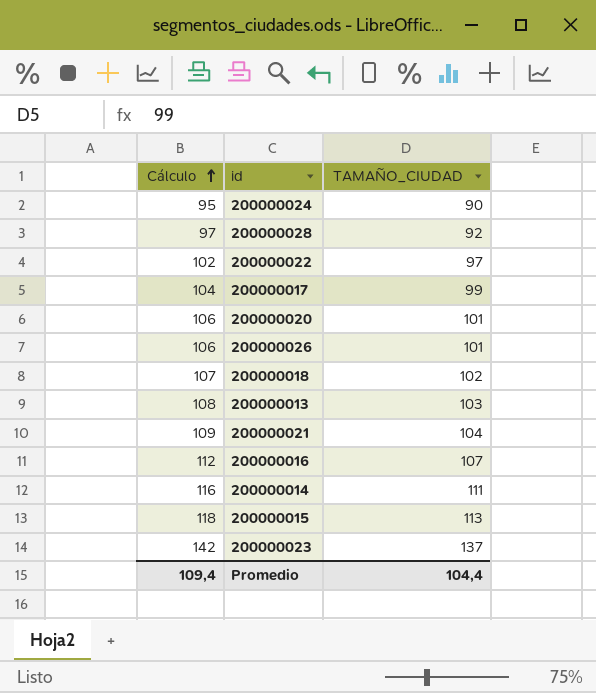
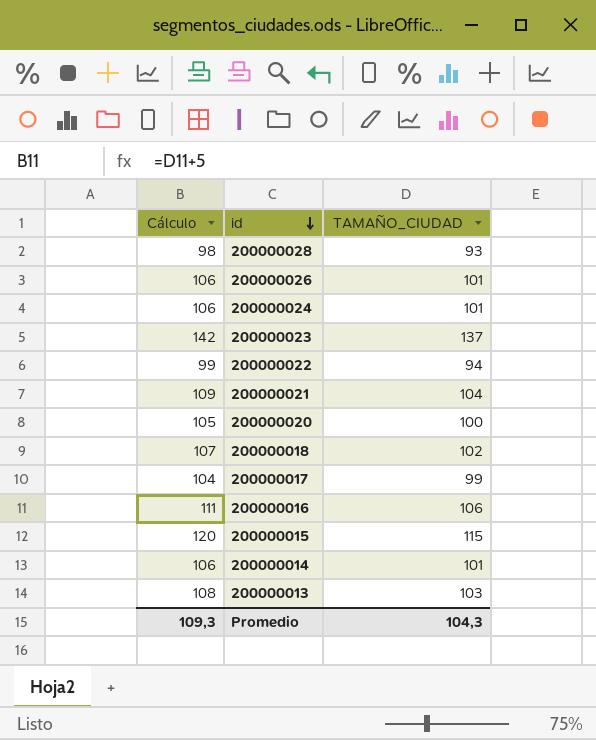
row order: Cálculo ascending -> id descending
200000028 | Cálculo: 97 -> 98
200000028 | TAMAÑO_CIUDAD: 92 -> 93
200000024 | Cálculo: 95 -> 106
200000024 | TAMAÑO_CIUDAD: 90 -> 101
200000022 | Cálculo: 102 -> 99
200000022 | TAMAÑO_CIUDAD: 97 -> 94
200000020 | Cálculo: 106 -> 105
200000020 | TAMAÑO_CIUDAD: 101 -> 100
200000016 | Cálculo: 112 -> 111
200000016 | TAMAÑO_CIUDAD: 107 -> 106
200000015 | Cálculo: 118 -> 120
200000015 | TAMAÑO_CIUDAD: 113 -> 115
200000014 | Cálculo: 116 -> 106
200000014 | TAMAÑO_CIUDAD: 111 -> 101
Promedio | Cálculo: 109,4 -> 109,3
Promedio | TAMAÑO_CIUDAD: 104,4 -> 104,3

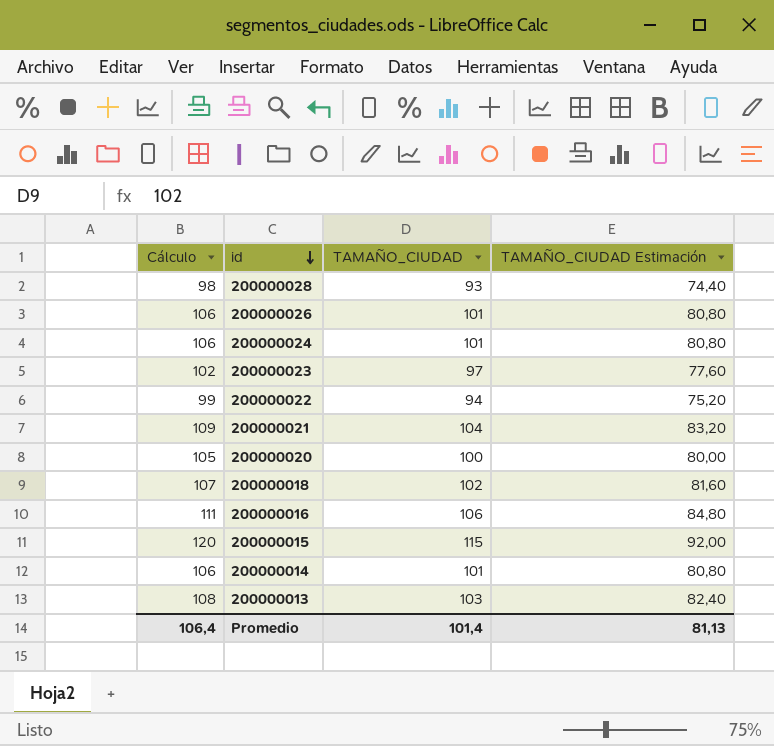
column TAMAÑO_CIUDAD Estimación | formula: none -> [TAMAÑO_CIUDAD] * 0,8
row 200000017: 104 | 99 -> none
200000023 | Cálculo: 142 -> 102
200000023 | TAMAÑO_CIUDAD: 137 -> 97
Promedio | Cálculo: 109,3 -> 106,4
Promedio | TAMAÑO_CIUDAD: 104,3 -> 101,4

